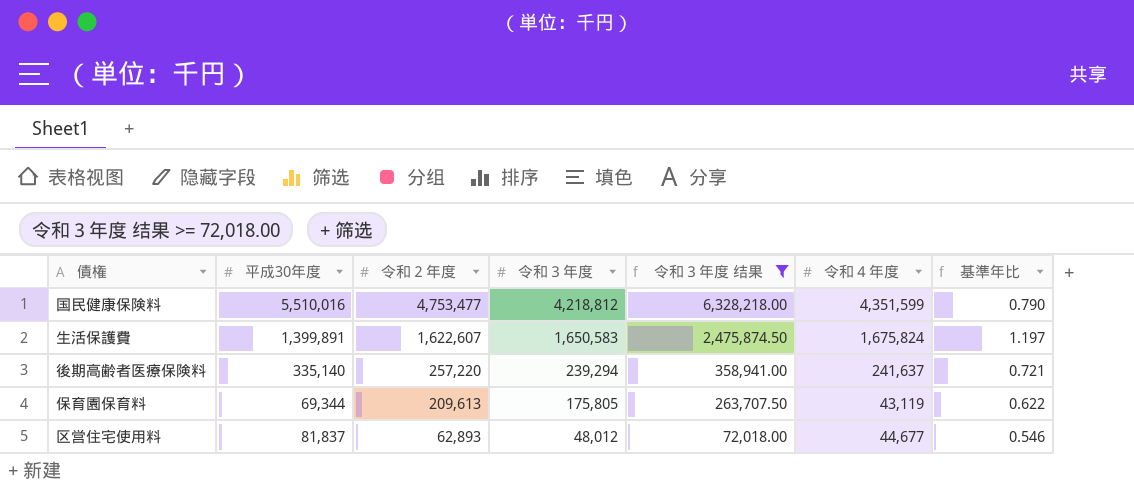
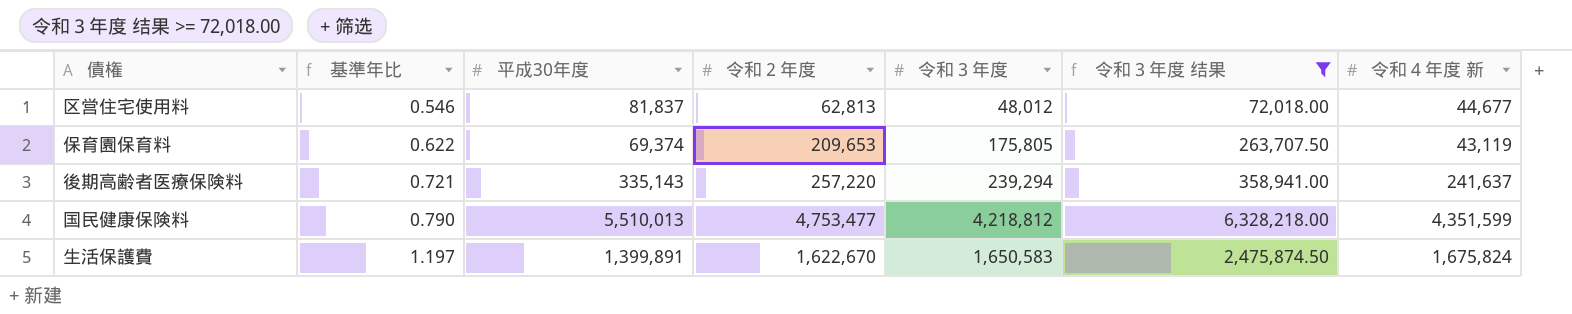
row order: 令和２年度 descending -> 基準年比 ascending
column 基準年比 | position: 7 -> 2
column name: 令和４年度 -> 令和４年度 新
区営住宅使用料 | 令和２年度: 62,893 -> 62,813
保育園保育料 | 平成30年度: 69,344 -> 69,374
保育園保育料 | 令和２年度: 209,613 -> 209,653
後期高齢者医療保険料 | 平成30年度: 335,140 -> 335,143
国民健康保険料 | 平成30年度: 5,510,016 -> 5,510,013
生活保護費 | 令和２年度: 1,622,607 -> 1,622,670

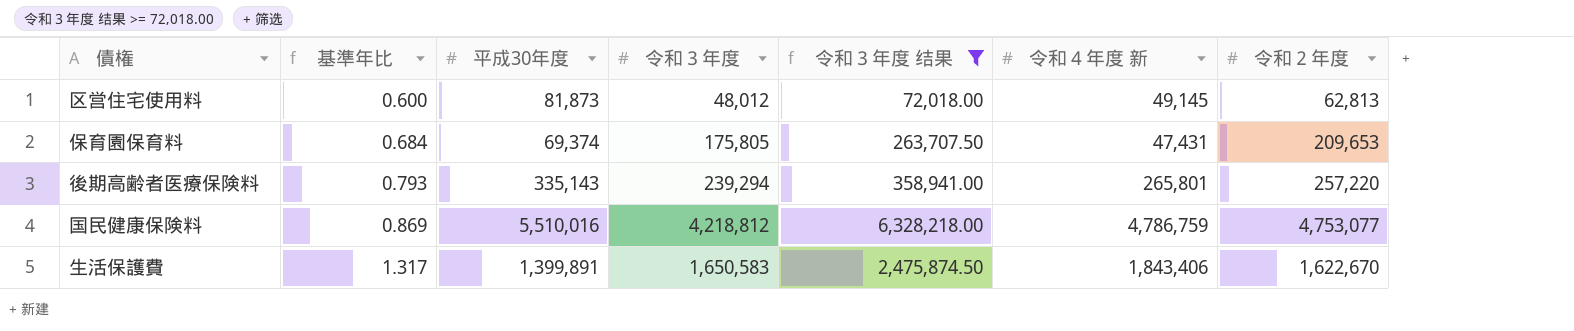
column 令和２年度 | position: 4 -> 7
区営住宅使用料 | 基準年比: 0.546 -> 0.600
区営住宅使用料 | 平成30年度: 81,837 -> 81,873
区営住宅使用料 | 令和４年度 新: 44,677 -> 49,145
保育園保育料 | 基準年比: 0.622 -> 0.684
保育園保育料 | 令和４年度 新: 43,119 -> 47,431
後期高齢者医療保険料 | 基準年比: 0.721 -> 0.793
後期高齢者医療保険料 | 令和４年度 新: 241,637 -> 265,801
国民健康保険料 | 基準年比: 0.790 -> 0.869
国民健康保険料 | 平成30年度: 5,510,013 -> 5,510,016
国民健康保険料 | 令和４年度 新: 4,351,599 -> 4,786,759
国民健康保険料 | 令和２年度: 4,753,477 -> 4,753,077
生活保護費 | 基準年比: 1.197 -> 1.317
生活保護費 | 令和４年度 新: 1,675,824 -> 1,843,406

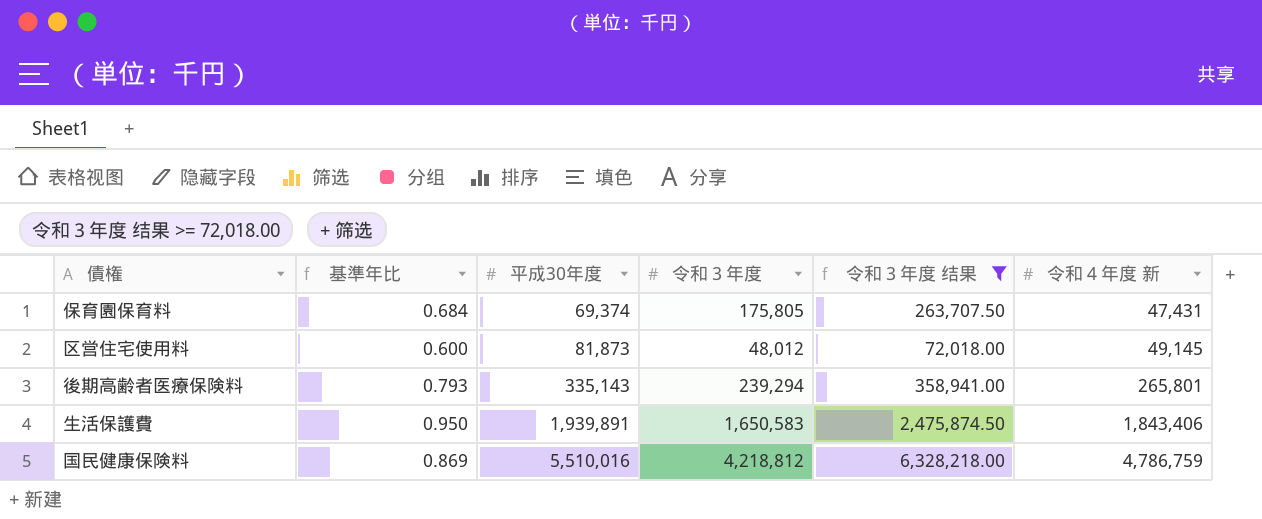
row order: 基準年比 ascending -> 平成30年度 ascending
column 令和２年度 | position: 7 -> none
生活保護費 | 基準年比: 1.317 -> 0.950
生活保護費 | 平成30年度: 1,399,891 -> 1,939,891

